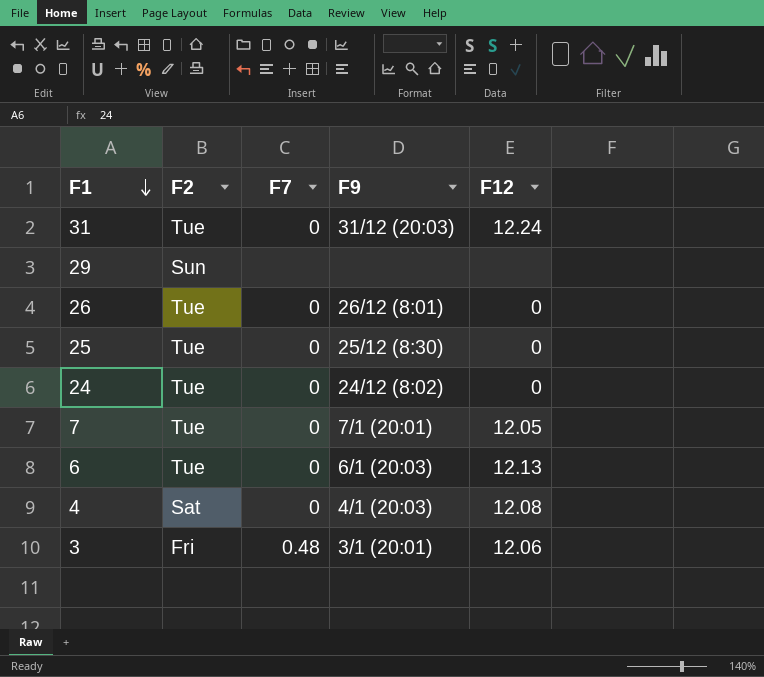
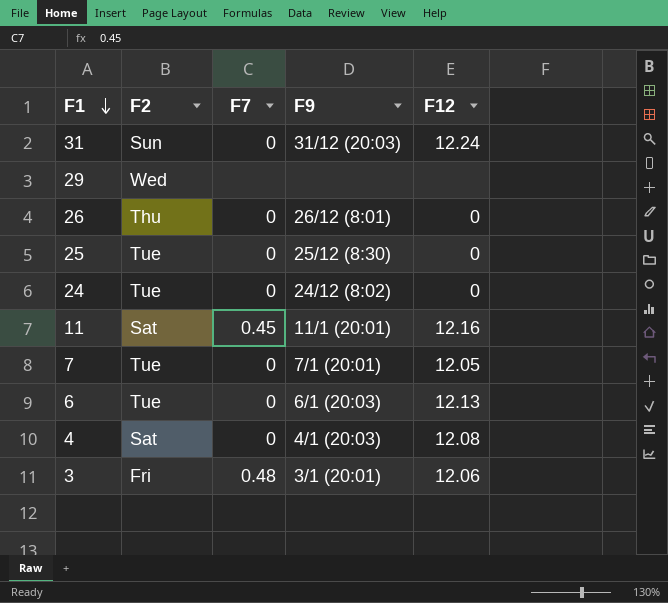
31 | F2: Tue -> Sun
29 | F2: Sun -> Wed
26 | F2: Tue -> Thu
row 11: none -> Sat | 0.45 | 11/1 (20:01) | 12.16

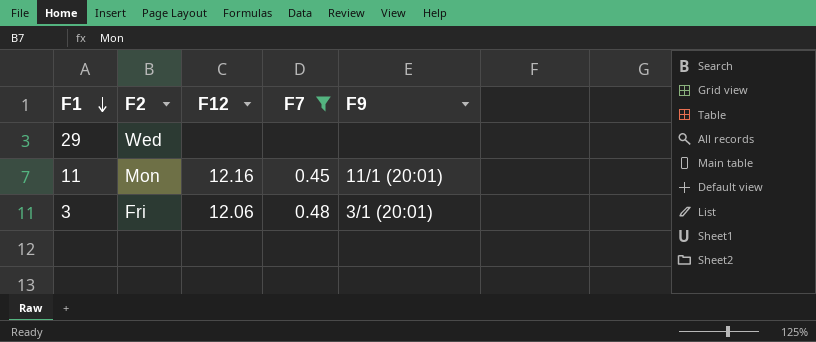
filter: none -> F7 != 0
column F12 | position: 5 -> 3
11 | F2: Sat -> Mon

